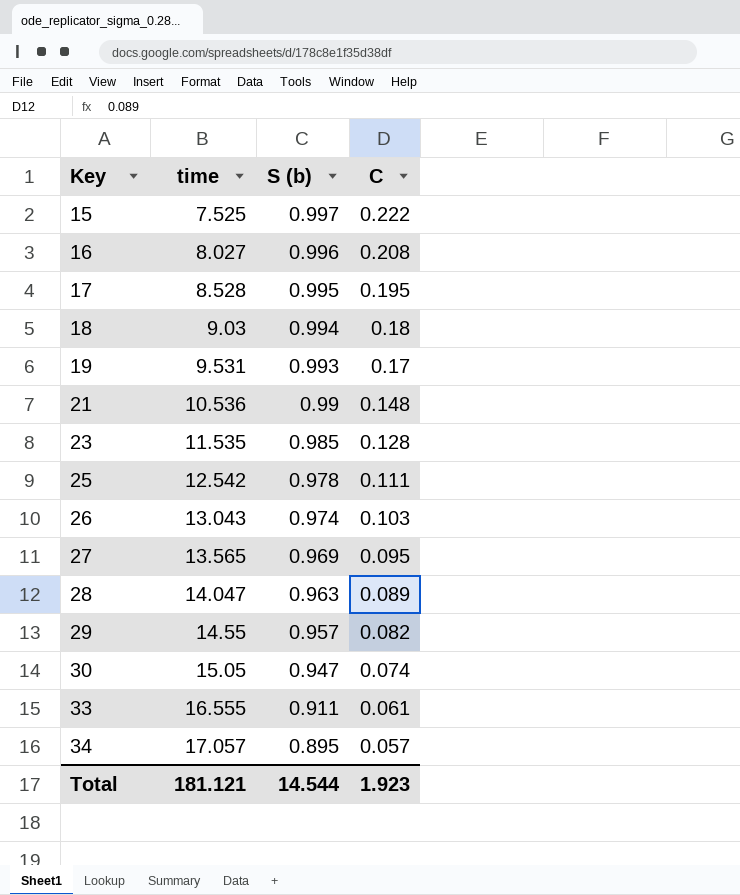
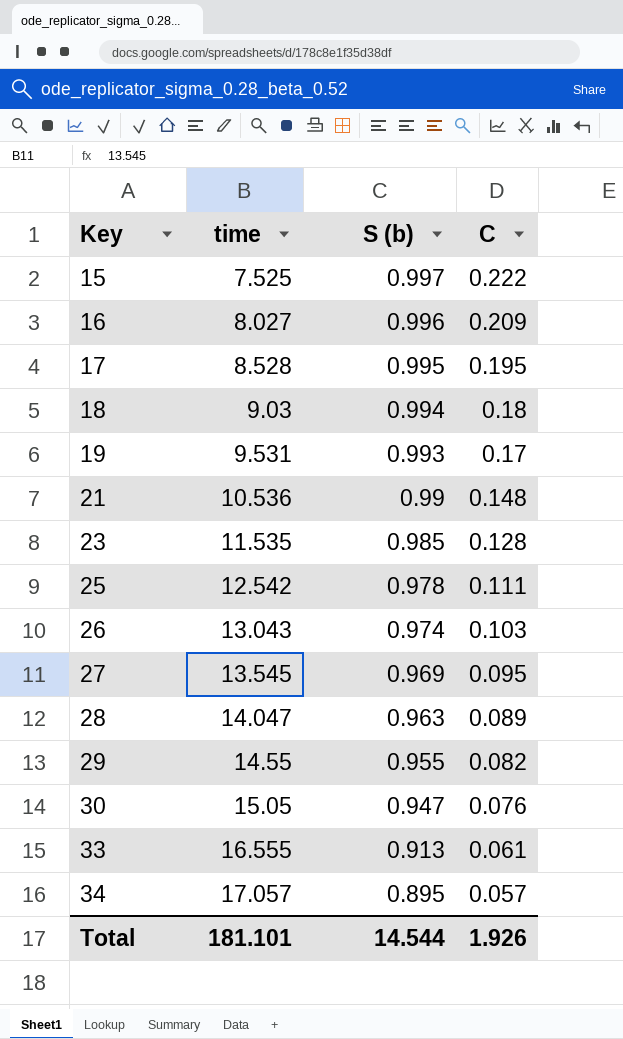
16 | C: 0.208 -> 0.209
27 | time: 13.565 -> 13.545
29 | S (b): 0.957 -> 0.955
30 | C: 0.074 -> 0.076
33 | S (b): 0.911 -> 0.913
Total | time: 181.121 -> 181.101
Total | C: 1.923 -> 1.926

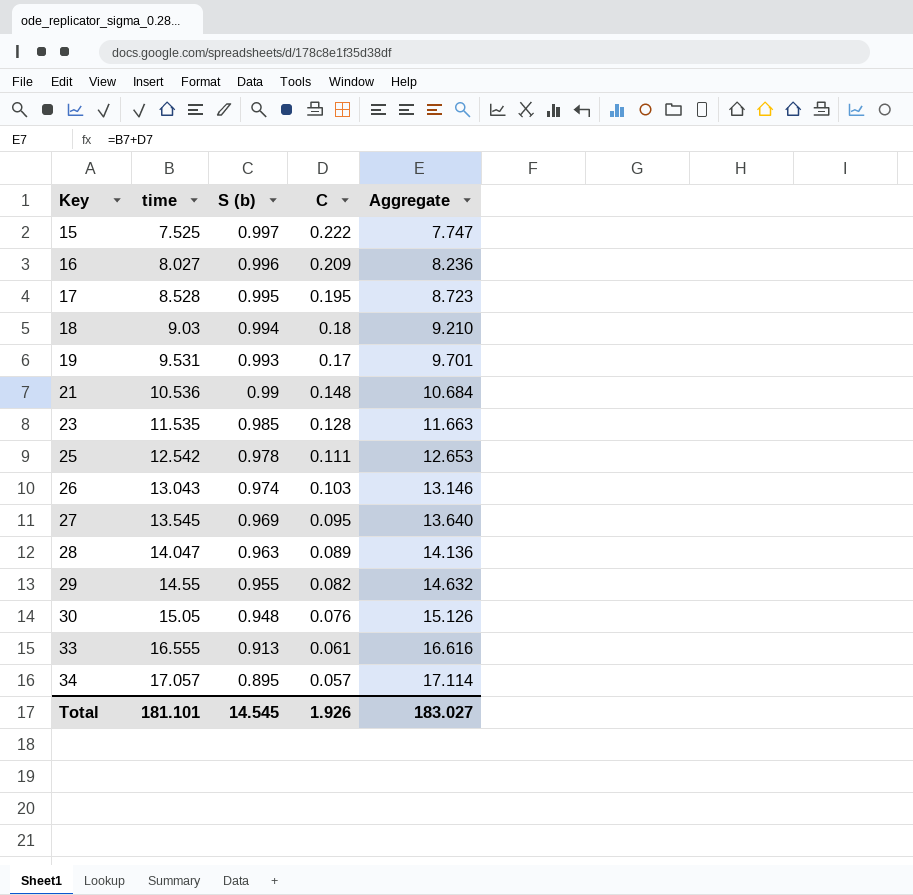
column Aggregate | formula: none -> [time] + [C]
30 | S (b): 0.947 -> 0.948
Total | S (b): 14.544 -> 14.545

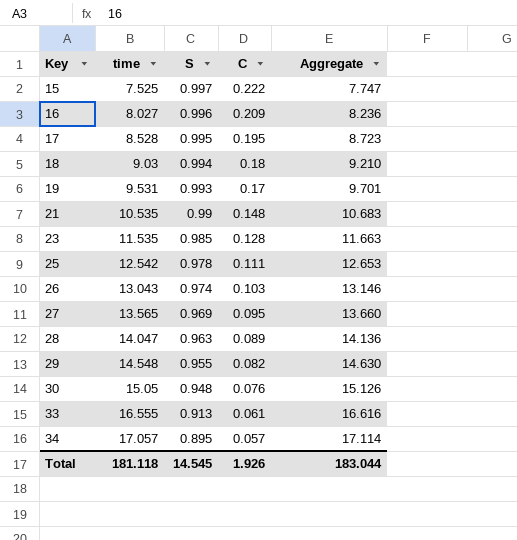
column name: S (b) -> S
21 | time: 10.536 -> 10.535
21 | Aggregate: 10.684 -> 10.683
27 | time: 13.545 -> 13.565
27 | Aggregate: 13.640 -> 13.660
29 | time: 14.55 -> 14.548
29 | Aggregate: 14.632 -> 14.630
Total | time: 181.101 -> 181.118
Total | Aggregate: 183.027 -> 183.044

